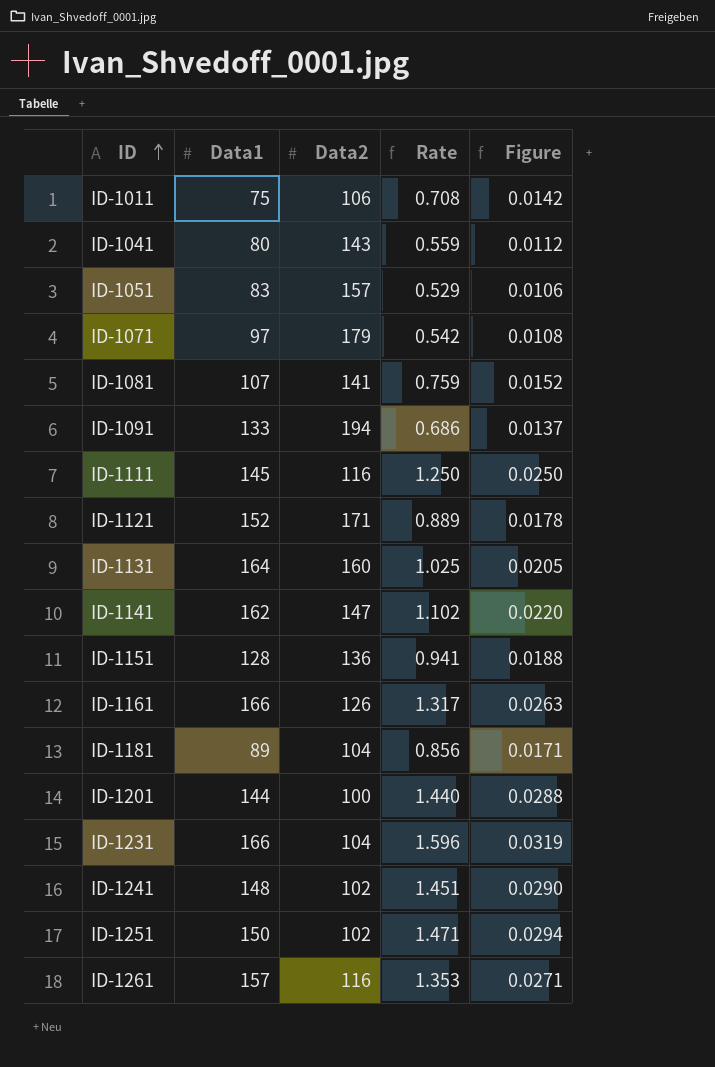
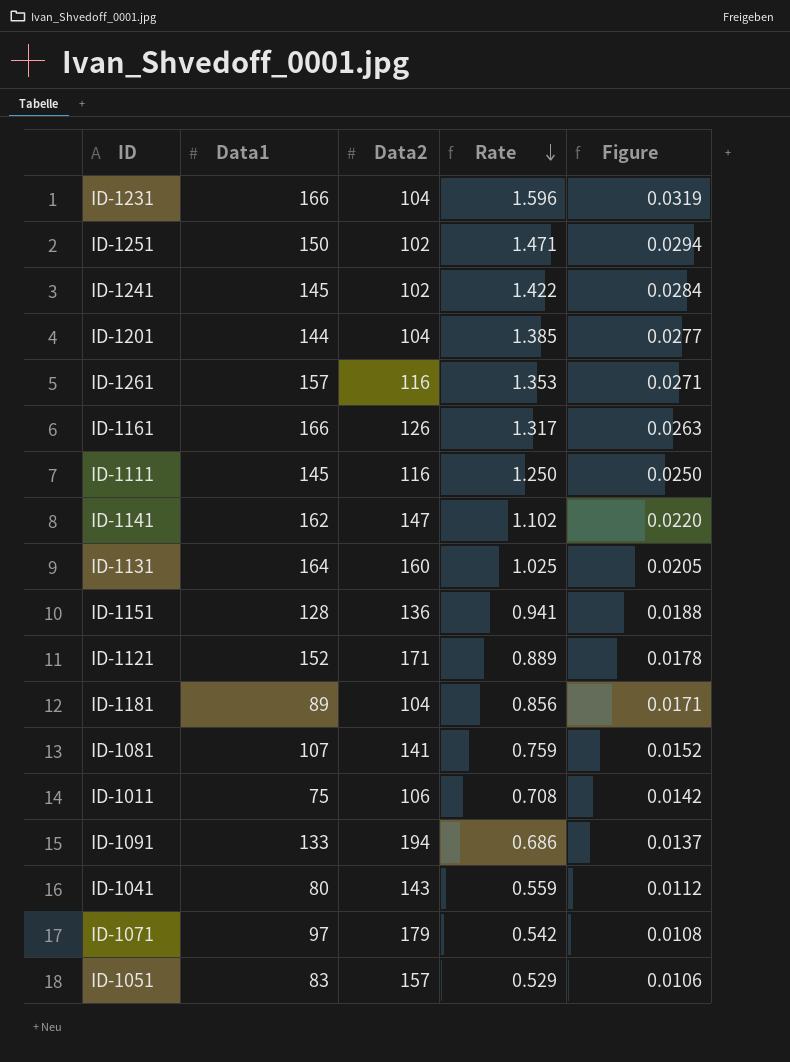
row order: ID ascending -> Rate descending
ID-1241 | Data1: 148 -> 145
ID-1241 | Rate: 1.451 -> 1.422
ID-1241 | Figure: 0.0290 -> 0.0284
ID-1201 | Data2: 100 -> 104
ID-1201 | Rate: 1.440 -> 1.385
ID-1201 | Figure: 0.0288 -> 0.0277

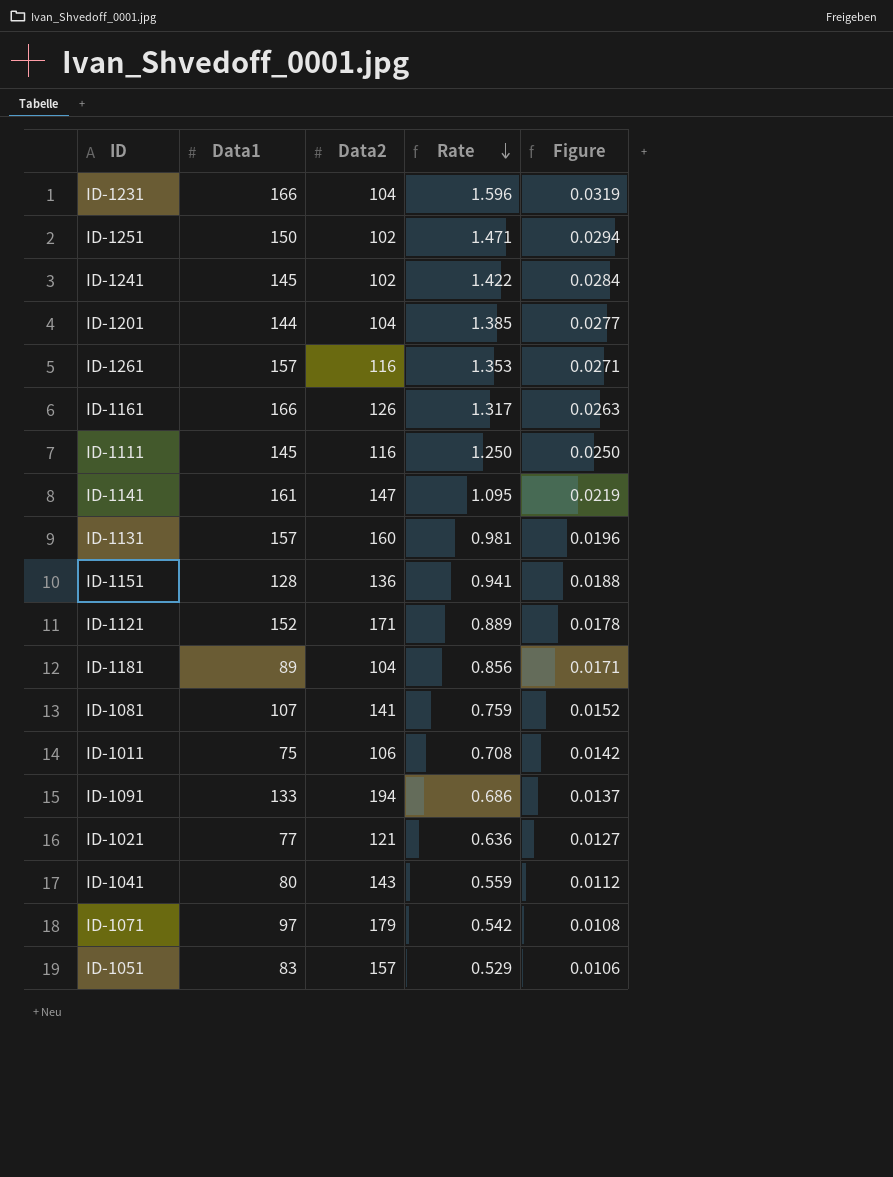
ID-1141 | Data1: 162 -> 161
ID-1141 | Rate: 1.102 -> 1.095
ID-1141 | Figure: 0.0220 -> 0.0219
ID-1131 | Data1: 164 -> 157
ID-1131 | Rate: 1.025 -> 0.981
ID-1131 | Figure: 0.0205 -> 0.0196
row ID-1021: none -> 77 | 121 | 0.636 | 0.0127

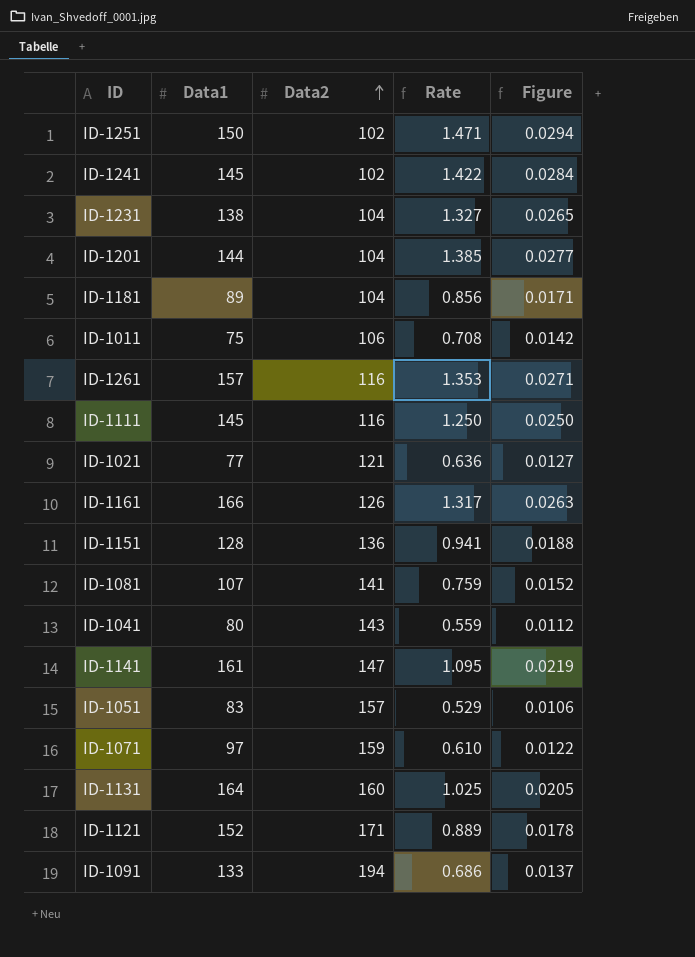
row order: Rate descending -> Data2 ascending
ID-1231 | Data1: 166 -> 138
ID-1231 | Rate: 1.596 -> 1.327
ID-1231 | Figure: 0.0319 -> 0.0265
ID-1071 | Data2: 179 -> 159
ID-1071 | Rate: 0.542 -> 0.610
ID-1071 | Figure: 0.0108 -> 0.0122
ID-1131 | Data1: 157 -> 164
ID-1131 | Rate: 0.981 -> 1.025
ID-1131 | Figure: 0.0196 -> 0.0205

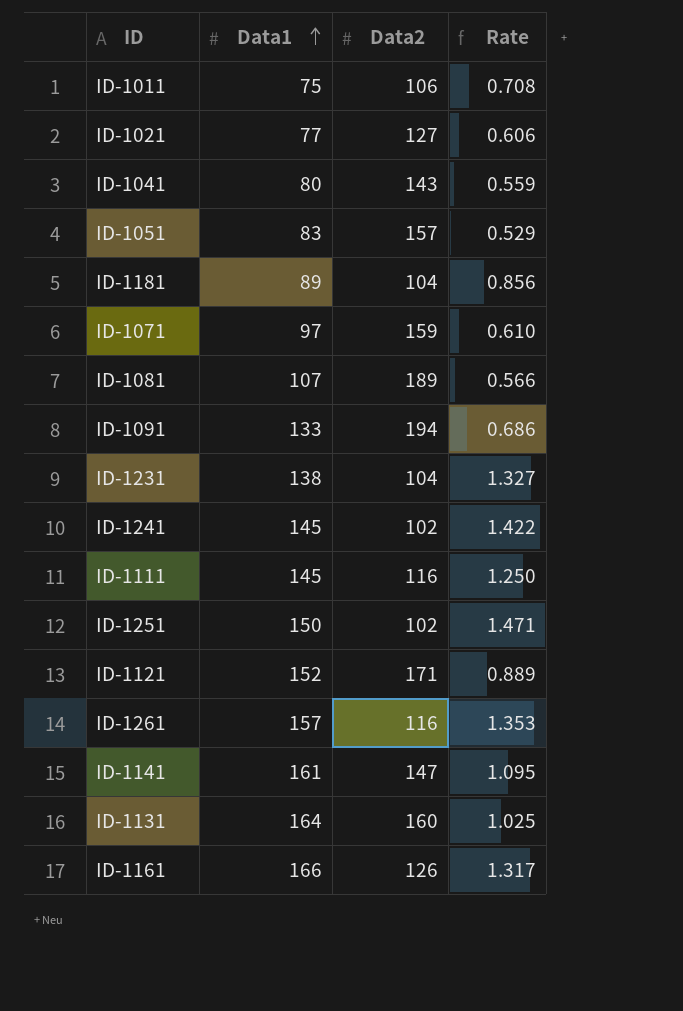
row order: Data2 ascending -> Data1 ascending
column Figure | formula: [Rate] * 0.02 -> none
row ID-1201: 144 | 104 | 1.385 | 0.0277 -> none
row ID-1151: 128 | 136 | 0.941 | 0.0188 -> none
ID-1021 | Data2: 121 -> 127
ID-1021 | Rate: 0.636 -> 0.606
ID-1081 | Data2: 141 -> 189
ID-1081 | Rate: 0.759 -> 0.566

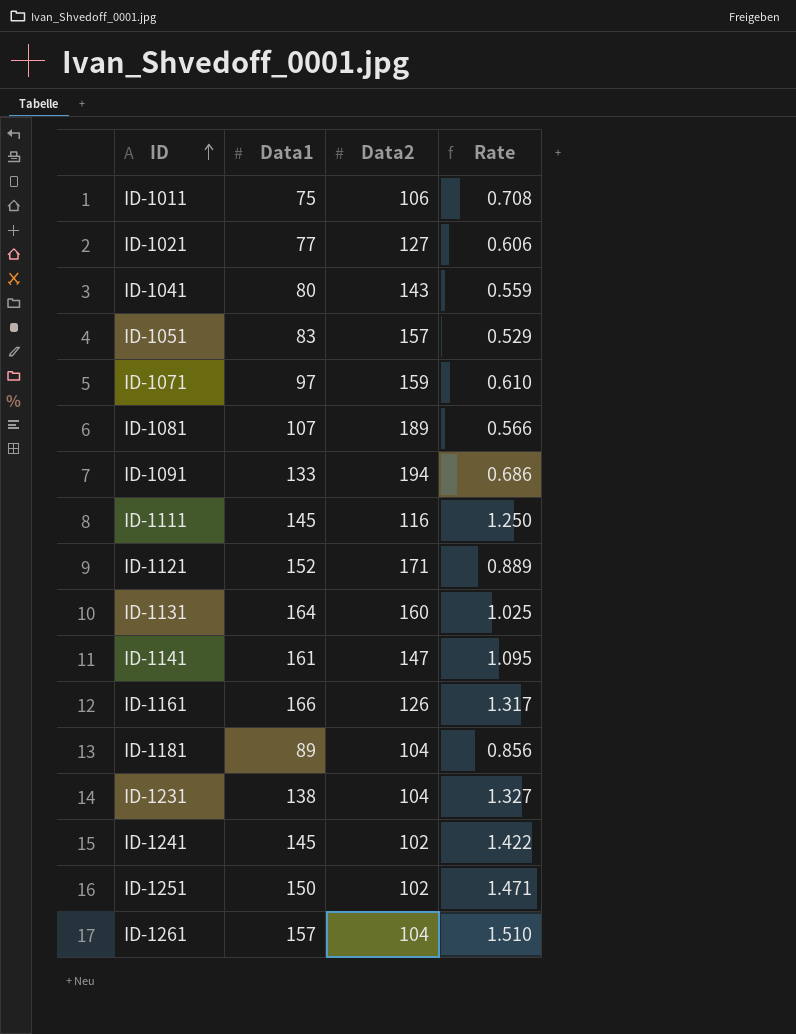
row order: Data1 ascending -> ID ascending
ID-1261 | Data2: 116 -> 104
ID-1261 | Rate: 1.353 -> 1.510

